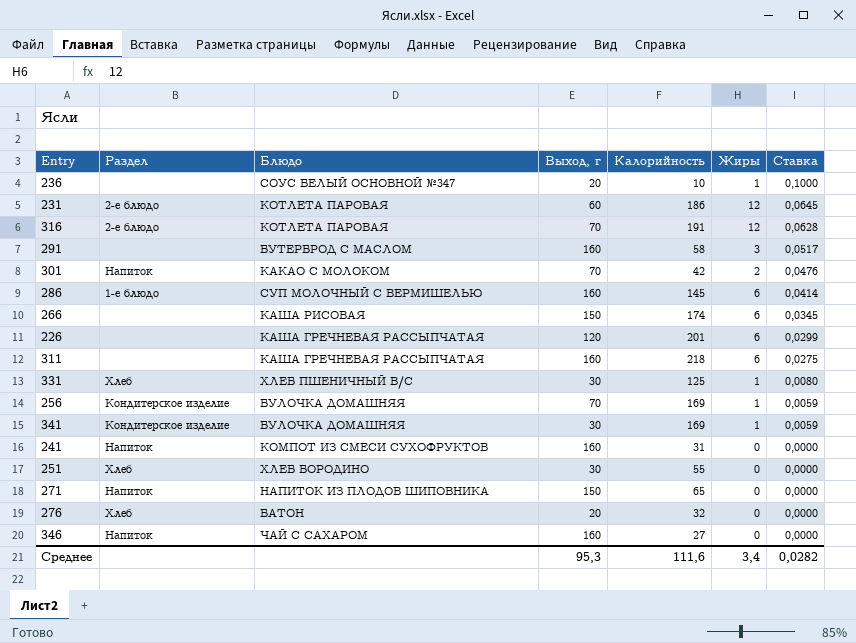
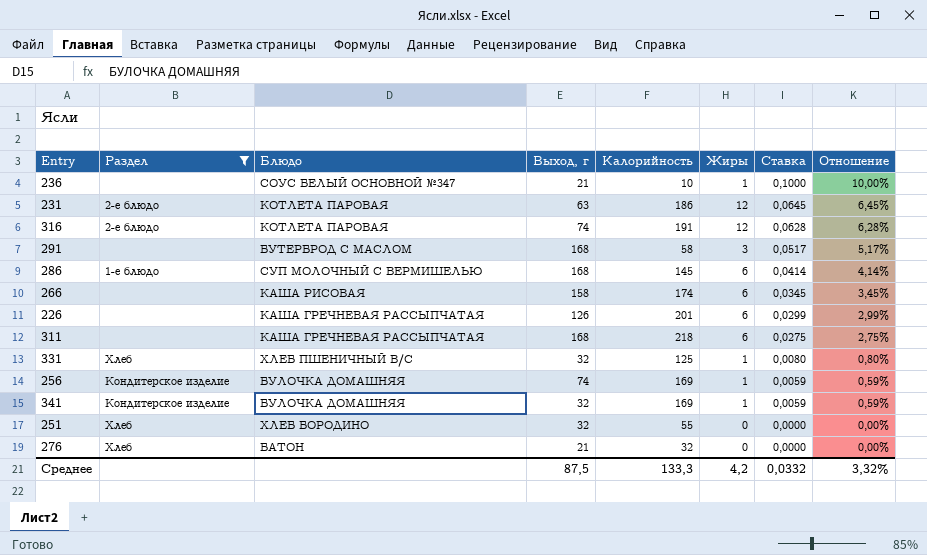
filter: none -> Раздел != Напиток
column Отношение | formula: none -> [Жиры] / [Калорийность]
236 | Выход, г: 20 -> 21
231 | Выход, г: 60 -> 63
316 | Выход, г: 70 -> 74
291 | Выход, г: 160 -> 168
286 | Выход, г: 160 -> 168
266 | Выход, г: 150 -> 158
226 | Выход, г: 120 -> 126
311 | Выход, г: 160 -> 168
331 | Выход, г: 30 -> 32
256 | Выход, г: 70 -> 74
341 | Выход, г: 30 -> 32
251 | Выход, г: 30 -> 32
276 | Выход, г: 20 -> 21
Среднее | Выход, г: 95,3 -> 87,5
Среднее | Калорийность: 111,6 -> 133,3
Среднее | Жиры: 3,4 -> 4,2
Среднее | Ставка: 0,0282 -> 0,0332

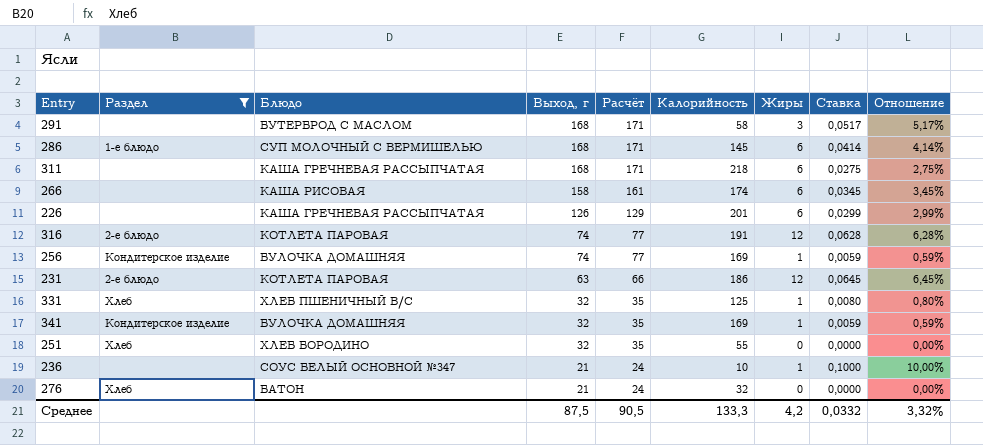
row order: Ставка descending -> Выход, г descending
column Расчёт | formula: none -> [Выход, г] + 3

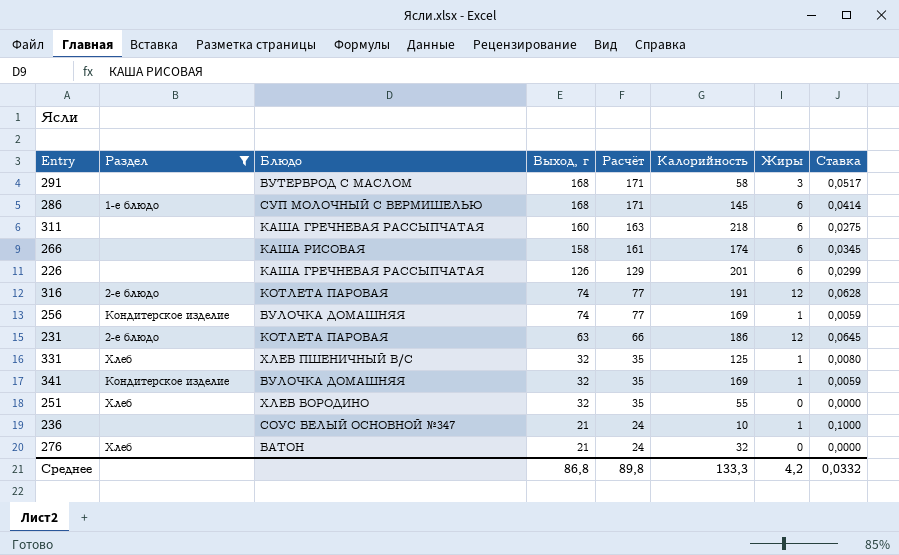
column Отношение | formula: [Жиры] / [Калорийность] -> none
311 | Выход, г: 168 -> 160
311 | Расчёт: 171 -> 163
Среднее | Выход, г: 87,5 -> 86,8
Среднее | Расчёт: 90,5 -> 89,8

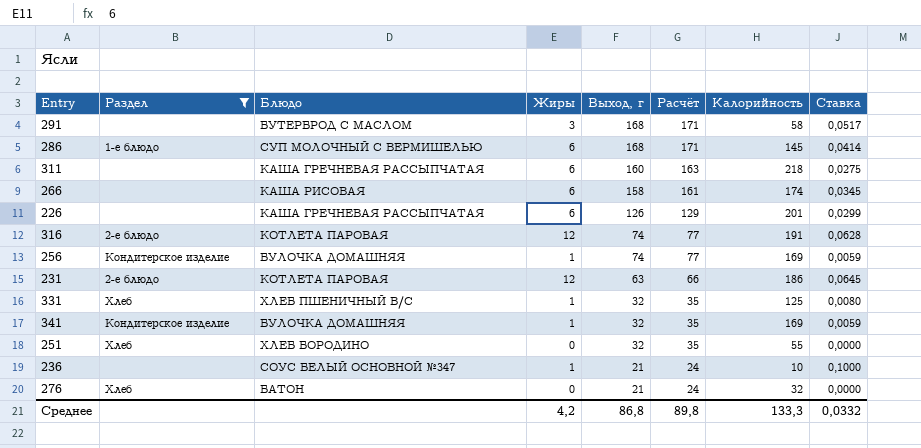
column Жиры | position: 7 -> 4

